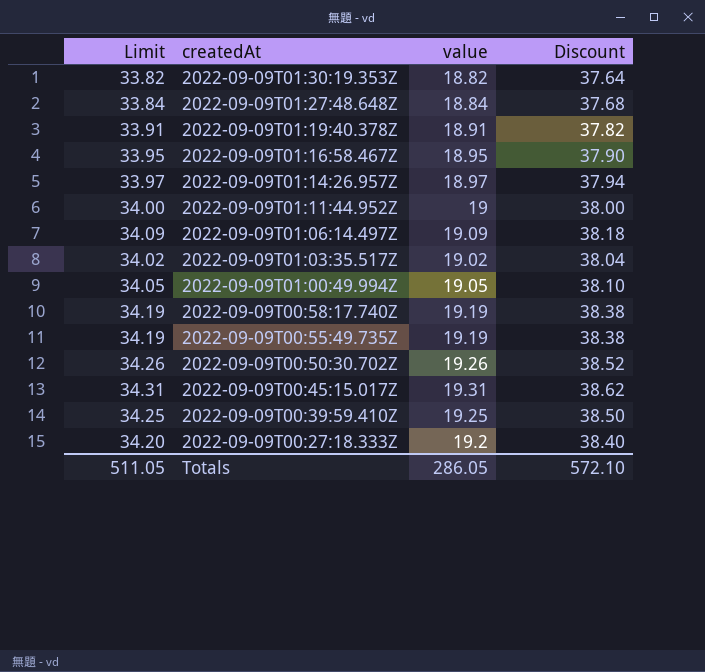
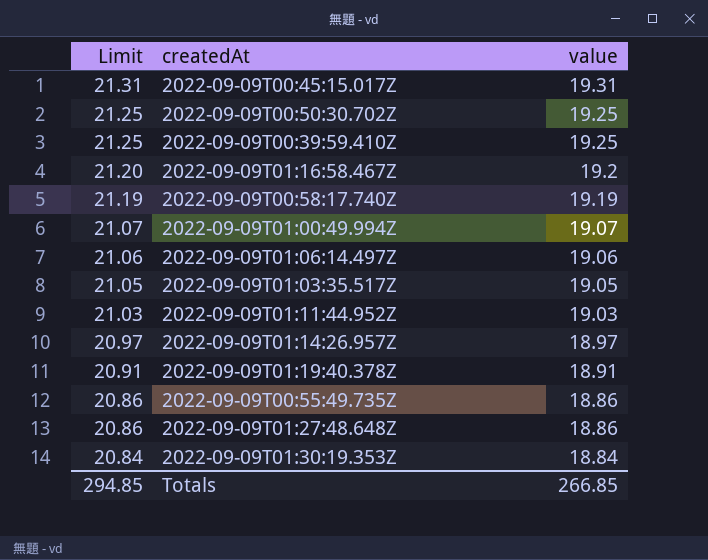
row order: createdAt descending -> Limit descending
column Discount | formula: [value] * 2 -> none
column Limit | formula: [value] + 15 -> [value] + 2
row 2022-09-09T00:27:18.333Z: 34.20 | 19.2 | 38.40 -> none
2022-09-09T00:50:30.702Z | value: 19.26 -> 19.25
2022-09-09T01:16:58.467Z | value: 18.95 -> 19.2
2022-09-09T01:00:49.994Z | value: 19.05 -> 19.07
2022-09-09T01:06:14.497Z | value: 19.09 -> 19.06
2022-09-09T01:03:35.517Z | value: 19.02 -> 19.05
2022-09-09T01:11:44.952Z | value: 19 -> 19.03
2022-09-09T00:55:49.735Z | value: 19.19 -> 18.86
2022-09-09T01:27:48.648Z | value: 18.84 -> 18.86
2022-09-09T01:30:19.353Z | value: 18.82 -> 18.84
Totals | Limit: 511.05 -> 294.85
Totals | value: 286.05 -> 266.85

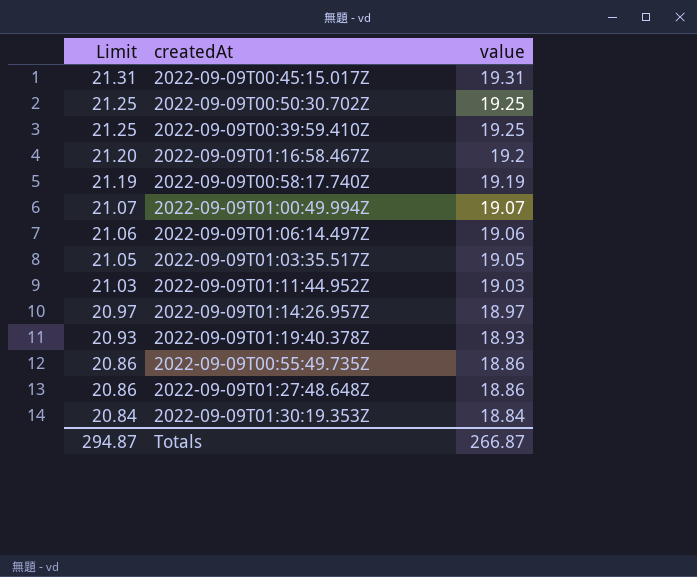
2022-09-09T01:19:40.378Z | Limit: 20.91 -> 20.93
2022-09-09T01:19:40.378Z | value: 18.91 -> 18.93
Totals | Limit: 294.85 -> 294.87
Totals | value: 266.85 -> 266.87

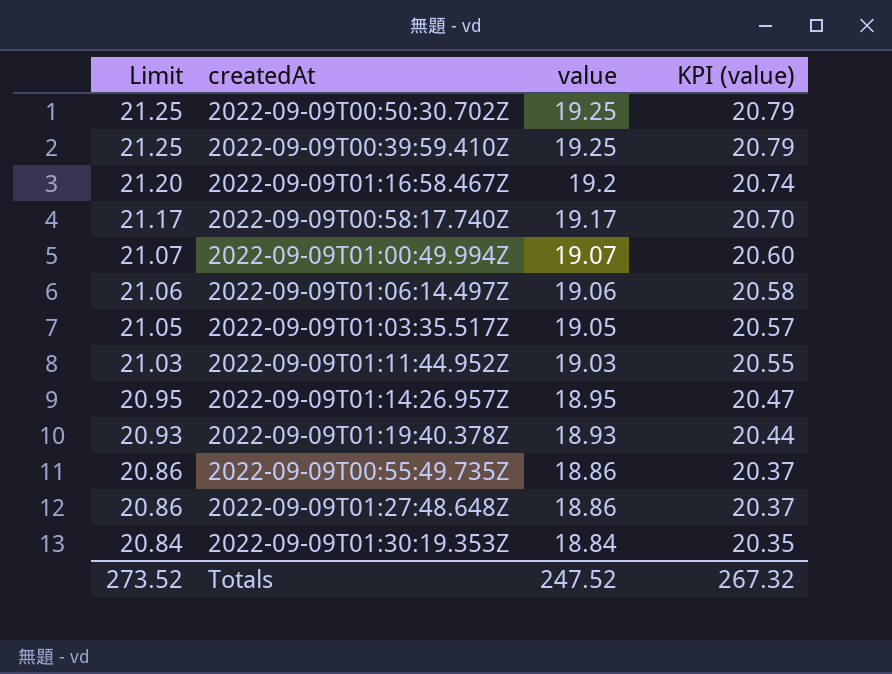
column KPI (value) | formula: none -> [value] * 1.08
row 2022-09-09T00:45:15.017Z: 21.31 | 19.31 -> none
2022-09-09T00:58:17.740Z | Limit: 21.19 -> 21.17
2022-09-09T00:58:17.740Z | value: 19.19 -> 19.17
2022-09-09T01:14:26.957Z | Limit: 20.97 -> 20.95
2022-09-09T01:14:26.957Z | value: 18.97 -> 18.95
Totals | Limit: 294.87 -> 273.52
Totals | value: 266.87 -> 247.52

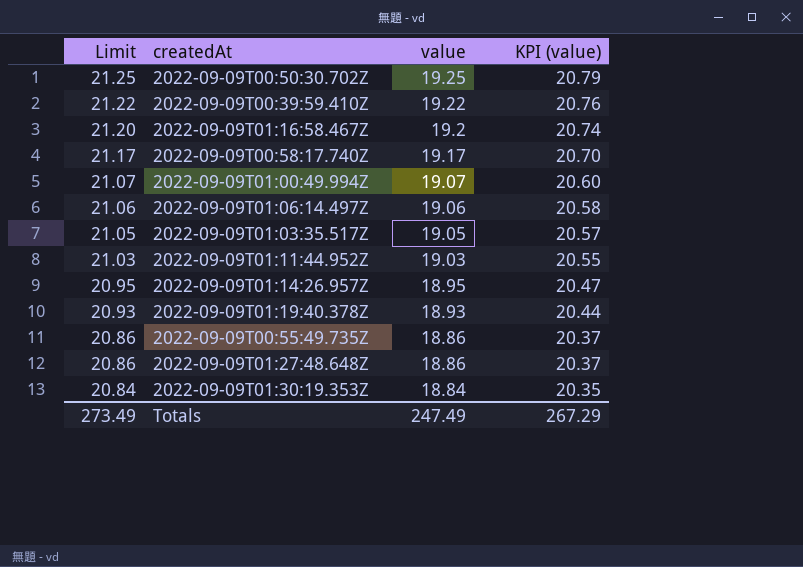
2022-09-09T00:39:59.410Z | Limit: 21.25 -> 21.22
2022-09-09T00:39:59.410Z | value: 19.25 -> 19.22
2022-09-09T00:39:59.410Z | KPI (value): 20.79 -> 20.76
Totals | Limit: 273.52 -> 273.49
Totals | value: 247.52 -> 247.49
Totals | KPI (value): 267.32 -> 267.29

